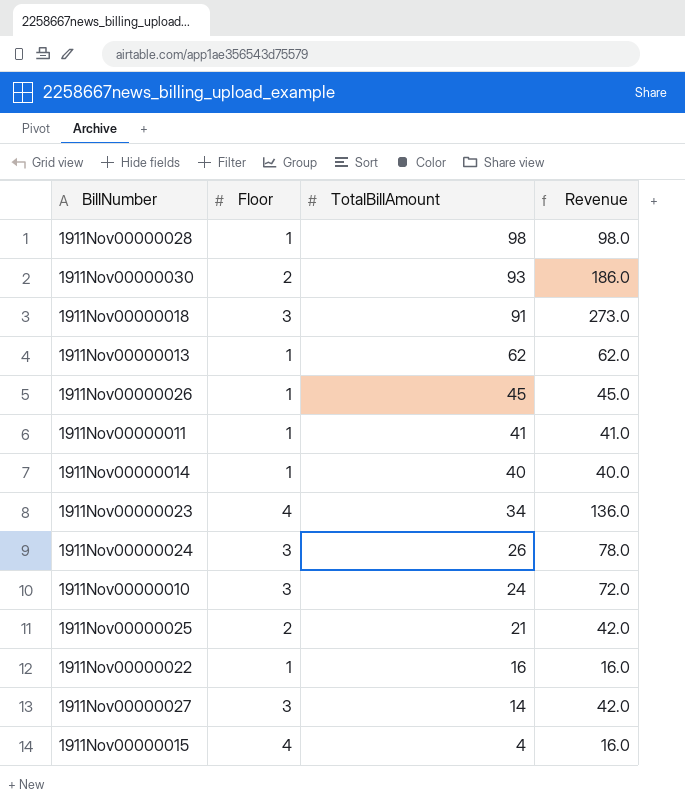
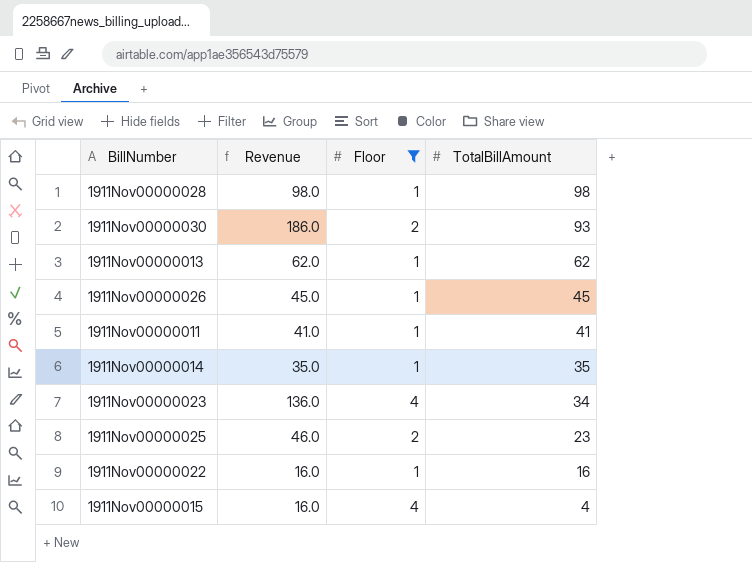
filter: none -> Floor != 3
column Revenue | position: 4 -> 2
1911Nov00000014 | Revenue: 40.0 -> 35.0
1911Nov00000014 | TotalBillAmount: 40 -> 35
1911Nov00000025 | Revenue: 42.0 -> 46.0
1911Nov00000025 | TotalBillAmount: 21 -> 23

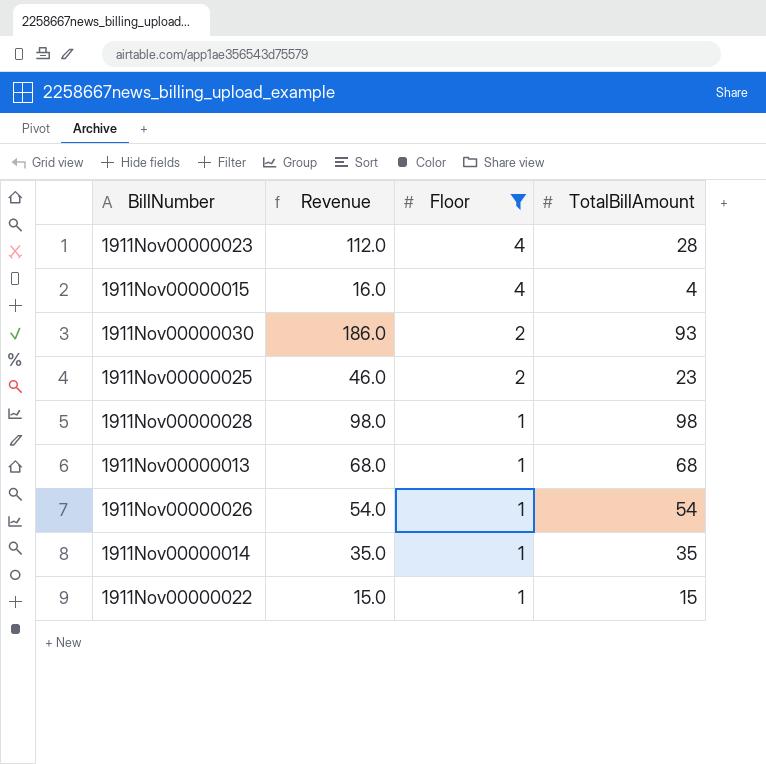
row order: TotalBillAmount descending -> Floor descending
row 1911Nov00000011: 41.0 | 1 | 41 -> none
1911Nov00000023 | Revenue: 136.0 -> 112.0
1911Nov00000023 | TotalBillAmount: 34 -> 28
1911Nov00000013 | Revenue: 62.0 -> 68.0
1911Nov00000013 | TotalBillAmount: 62 -> 68
1911Nov00000026 | Revenue: 45.0 -> 54.0
1911Nov00000026 | TotalBillAmount: 45 -> 54
1911Nov00000022 | Revenue: 16.0 -> 15.0
1911Nov00000022 | TotalBillAmount: 16 -> 15

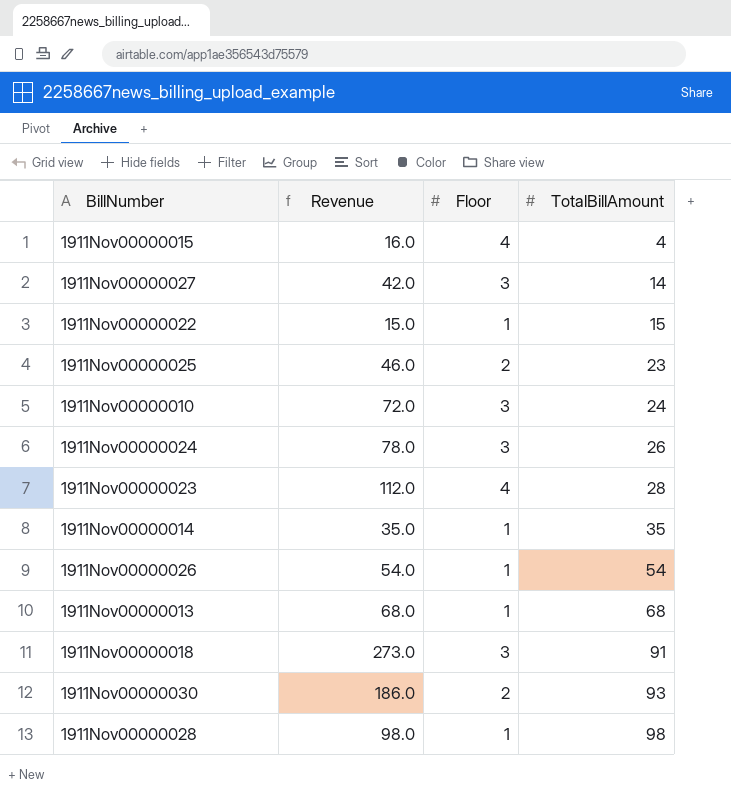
filter: Floor != 3 -> none
row order: Floor descending -> TotalBillAmount ascending

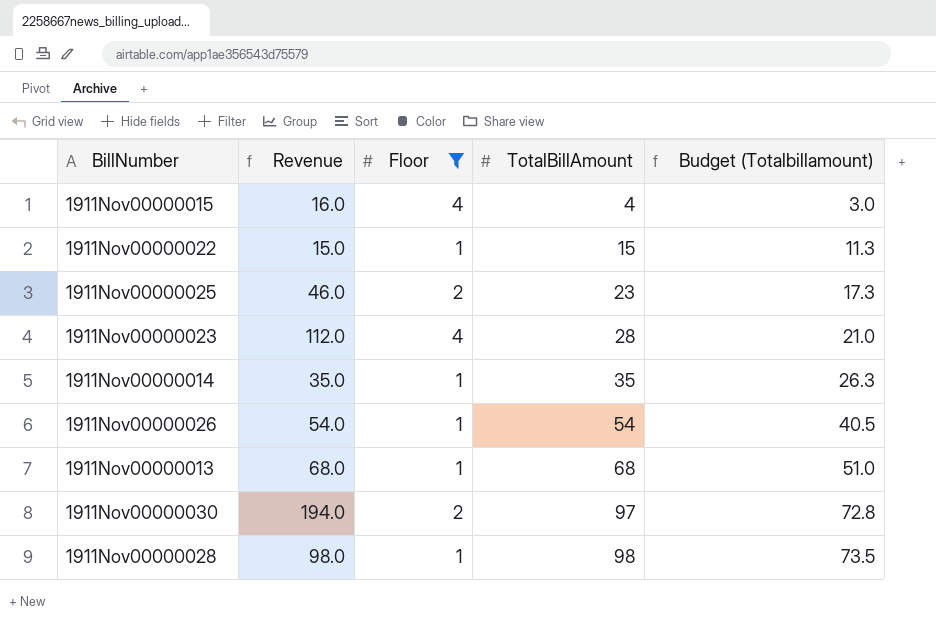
filter: none -> Floor != 3
column Budget (Totalbillamount) | formula: none -> [TotalBillAmount] * 0.75
1911Nov00000030 | Revenue: 186.0 -> 194.0
1911Nov00000030 | TotalBillAmount: 93 -> 97

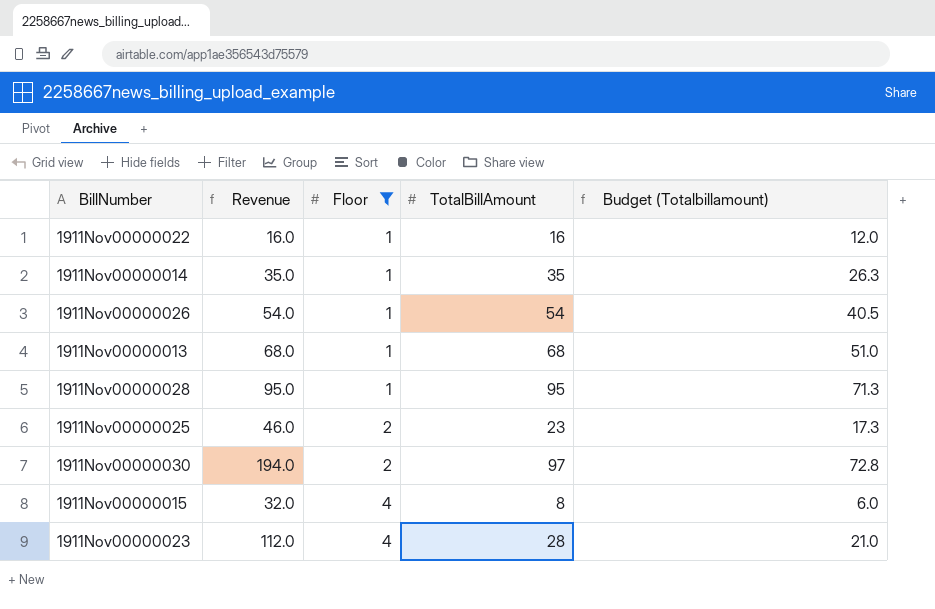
row order: TotalBillAmount ascending -> Floor ascending
1911Nov00000022 | Revenue: 15.0 -> 16.0
1911Nov00000022 | TotalBillAmount: 15 -> 16
1911Nov00000022 | Budget (Totalbillamount): 11.3 -> 12.0
1911Nov00000028 | Revenue: 98.0 -> 95.0
1911Nov00000028 | TotalBillAmount: 98 -> 95
1911Nov00000028 | Budget (Totalbillamount): 73.5 -> 71.3
1911Nov00000015 | Revenue: 16.0 -> 32.0
1911Nov00000015 | TotalBillAmount: 4 -> 8
1911Nov00000015 | Budget (Totalbillamount): 3.0 -> 6.0

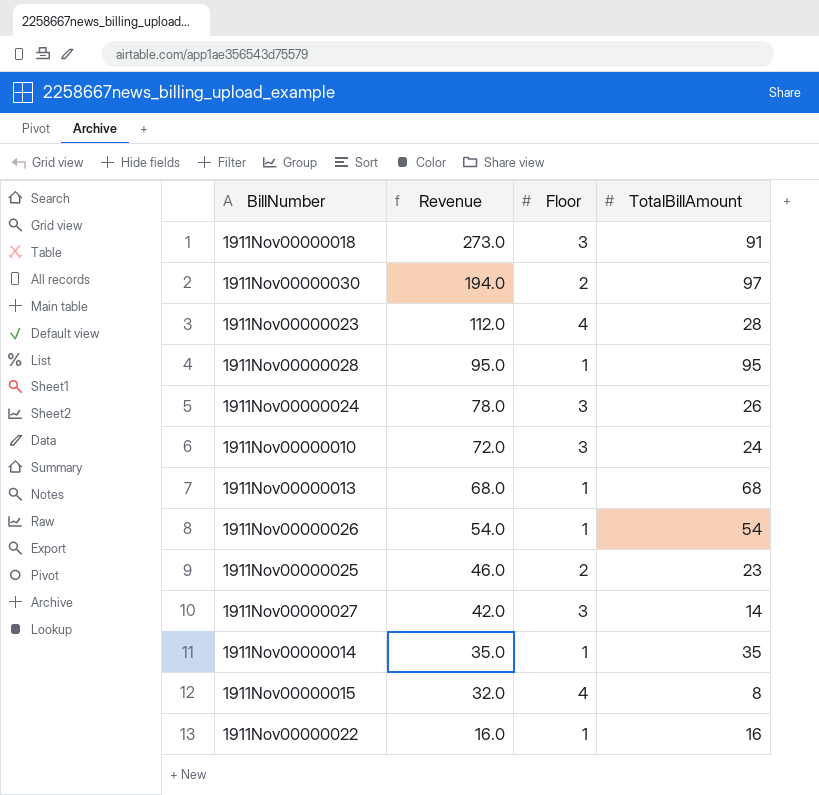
filter: Floor != 3 -> none
row order: Floor ascending -> Revenue descending
column Budget (Totalbillamount) | formula: [TotalBillAmount] * 0.75 -> none

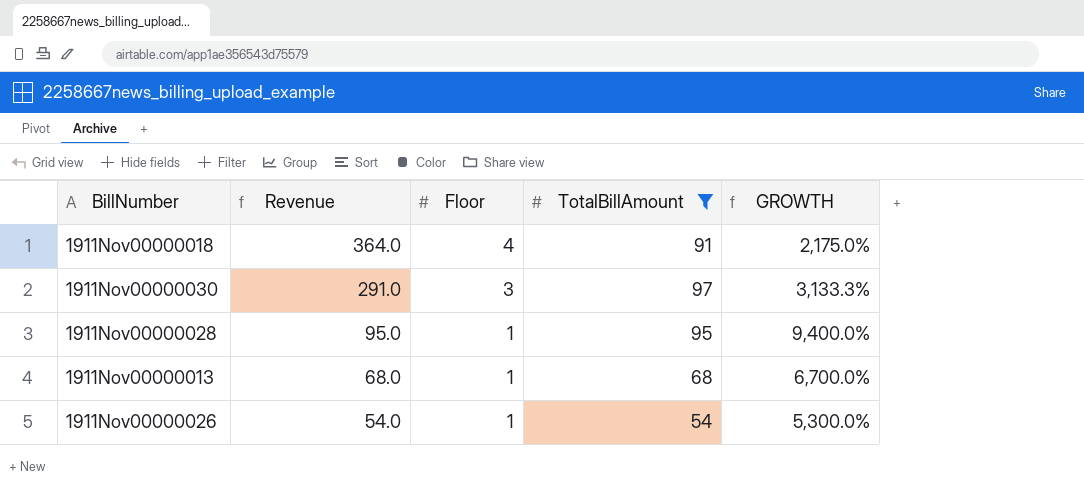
filter: none -> TotalBillAmount >= 54
column GROWTH | formula: none -> ([TotalBillAmount] - [Floor]) / [Floor]
1911Nov00000018 | Revenue: 273.0 -> 364.0
1911Nov00000018 | Floor: 3 -> 4
1911Nov00000030 | Revenue: 194.0 -> 291.0
1911Nov00000030 | Floor: 2 -> 3

